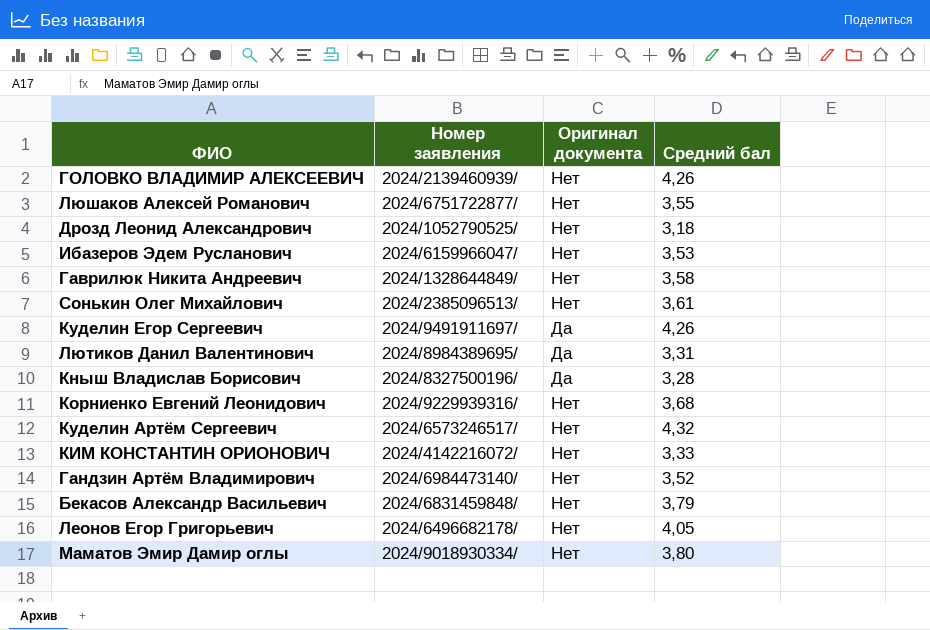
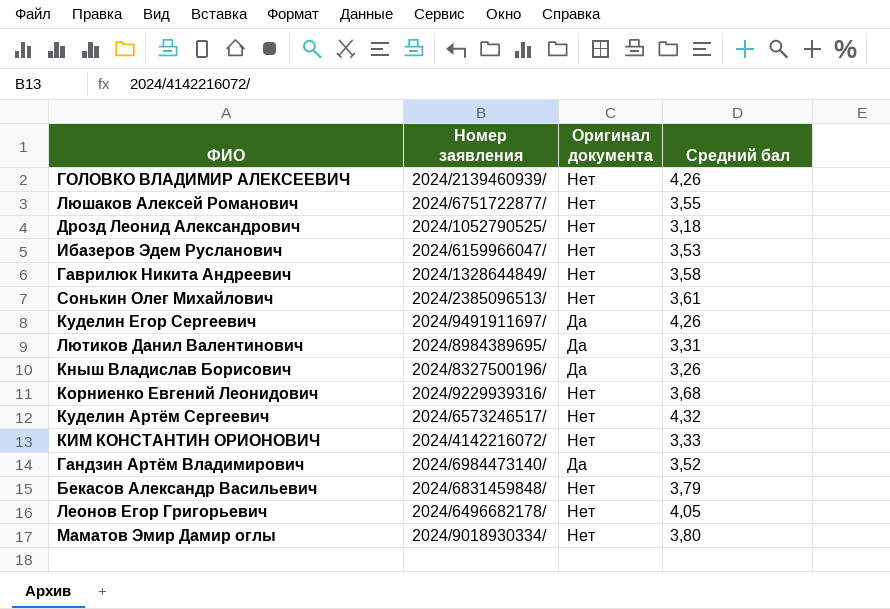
Кныш Владислав Борисович | Средний бал: 3,28 -> 3,26
Гандзин Артём Владимирович | Оригинал документа: Нет -> Да

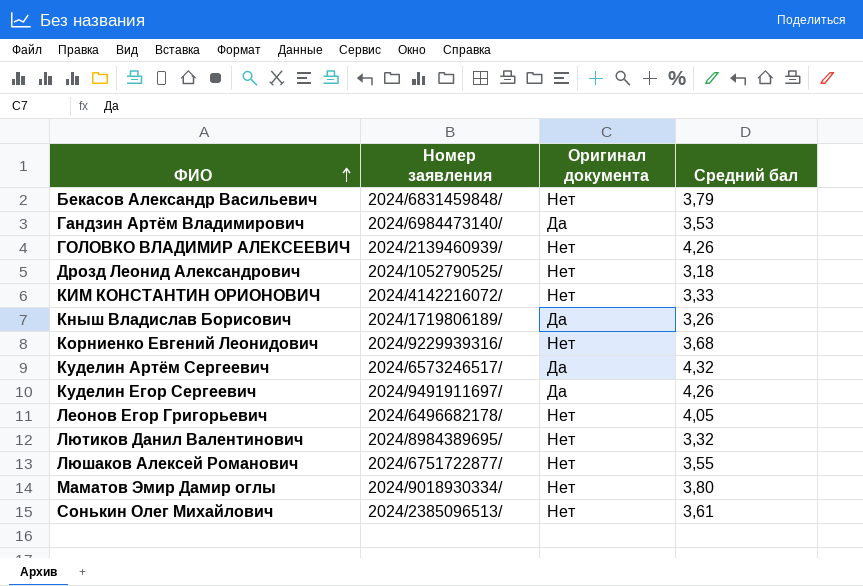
row order: none -> ФИО ascending
row Ибазеров Эдем Русланович: 2024/6159966047/ | Нет | 3,53 -> none
row Гаврилюк Никита Андреевич: 2024/1328644849/ | Нет | 3,58 -> none
Гандзин Артём Владимирович | Средний бал: 3,52 -> 3,53
Кныш Владислав Борисович | Номер заявления: 2024/8327500196/ -> 2024/1719806189/
Куделин Артём Сергеевич | Оригинал документа: Нет -> Да
Лютиков Данил Валентинович | Оригинал документа: Да -> Нет
Лютиков Данил Валентинович | Средний бал: 3,31 -> 3,32

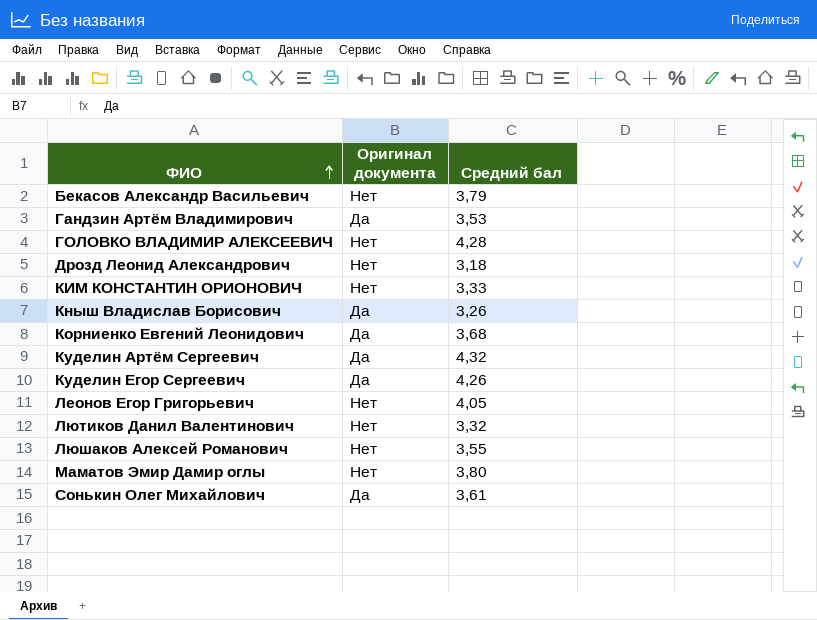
column Номер заявления | position: 2 -> none
ГОЛОВКО ВЛАДИМИР АЛЕКСЕЕВИЧ | Средний бал: 4,26 -> 4,28
Корниенко Евгений Леонидович | Оригинал документа: Нет -> Да
Сонькин Олег Михайлович | Оригинал документа: Нет -> Да

